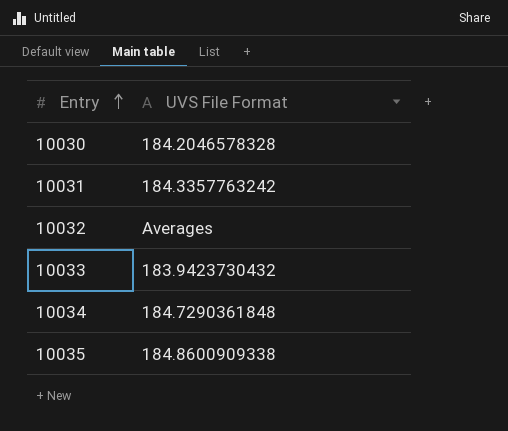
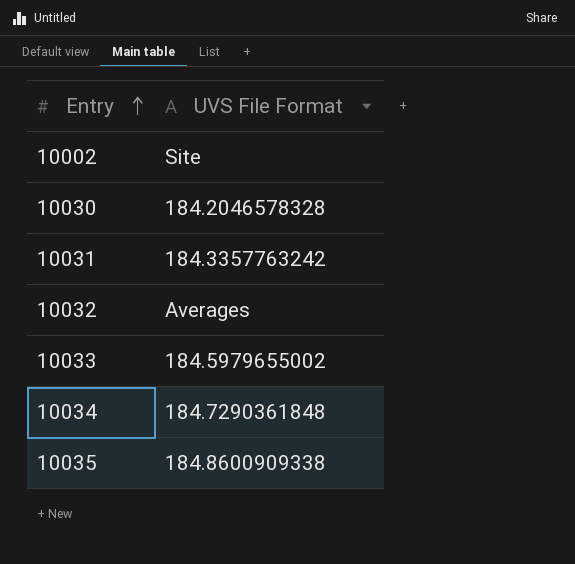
row 10002: none -> Site
10033 | UVS File Format: 183.9423730432 -> 184.5979655002

